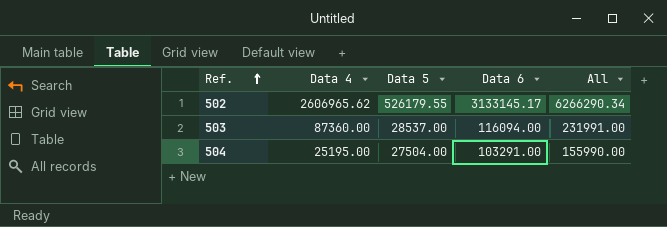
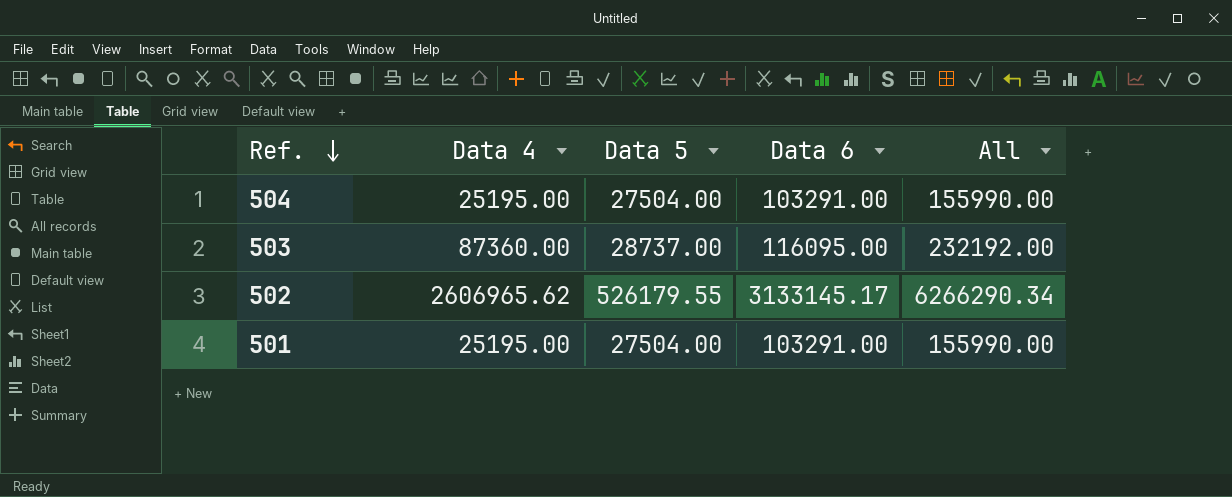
row order: Ref. ascending -> Ref. descending
503 | Data 5: 28537.00 -> 28737.00
503 | Data 6: 116094.00 -> 116095.00
503 | All: 231991.00 -> 232192.00
row 501: none -> 25195.00 | 27504.00 | 103291.00 | 155990.00

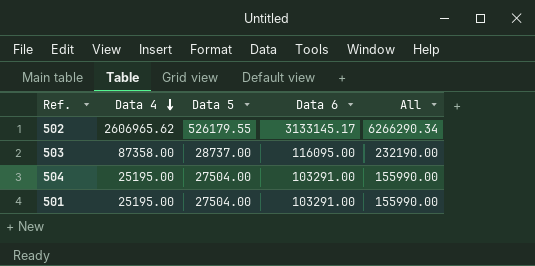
row order: Ref. descending -> Data 4 descending
503 | Data 4: 87360.00 -> 87358.00
503 | All: 232192.00 -> 232190.00

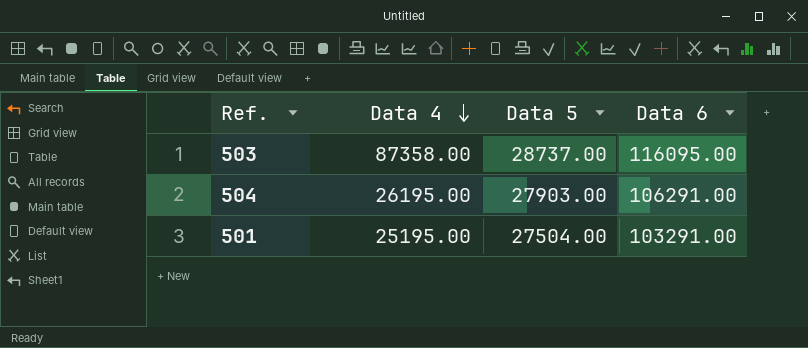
column All | formula: [Data 4] + [Data 5] + [Data 6] -> none
row 502: 2606965.62 | 526179.55 | 3133145.17 | 6266290.34 -> none
504 | Data 4: 25195.00 -> 26195.00
504 | Data 5: 27504.00 -> 27903.00
504 | Data 6: 103291.00 -> 106291.00

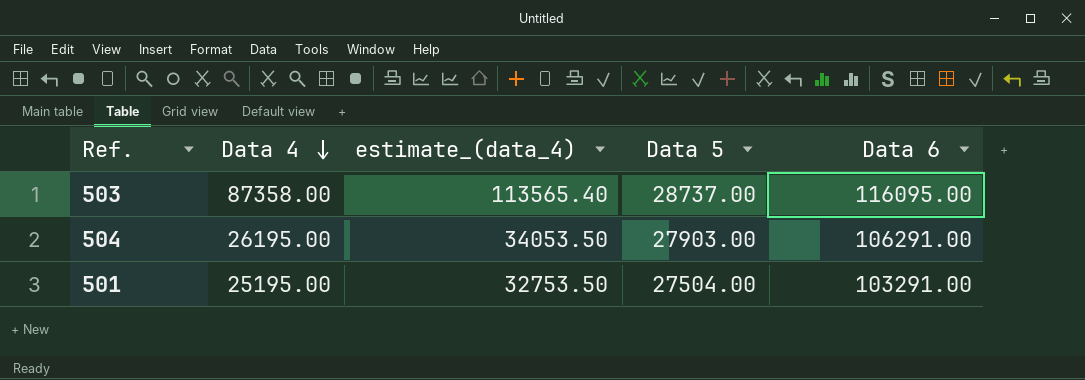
column estimate_(data_4) | formula: none -> [Data 4] * 1.3

